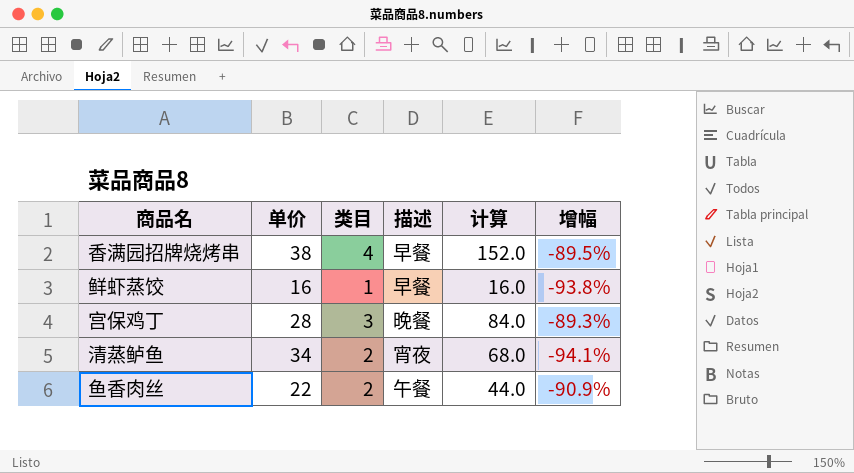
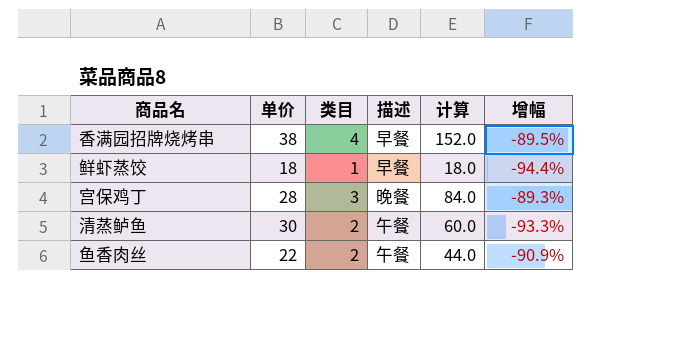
鲜虾蒸饺 | 单价: 16 -> 18
鲜虾蒸饺 | 计算: 16.0 -> 18.0
鲜虾蒸饺 | 增幅: -93.8% -> -94.4%
清蒸鲈鱼 | 单价: 34 -> 30
清蒸鲈鱼 | 描述: 宵夜 -> 午餐
清蒸鲈鱼 | 计算: 68.0 -> 60.0
清蒸鲈鱼 | 增幅: -94.1% -> -93.3%

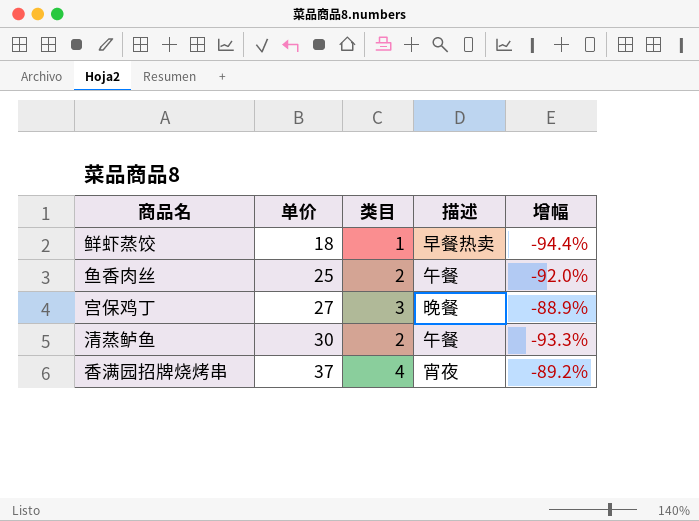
row order: none -> 单价 ascending
column 计算 | formula: [单价] * [类目] -> none
鲜虾蒸饺 | 描述: 早餐 -> 早餐热卖
鱼香肉丝 | 单价: 22 -> 25
鱼香肉丝 | 增幅: -90.9% -> -92.0%
宫保鸡丁 | 单价: 28 -> 27
宫保鸡丁 | 增幅: -89.3% -> -88.9%
香满园招牌烧烤串 | 单价: 38 -> 37
香满园招牌烧烤串 | 描述: 早餐 -> 宵夜
香满园招牌烧烤串 | 增幅: -89.5% -> -89.2%

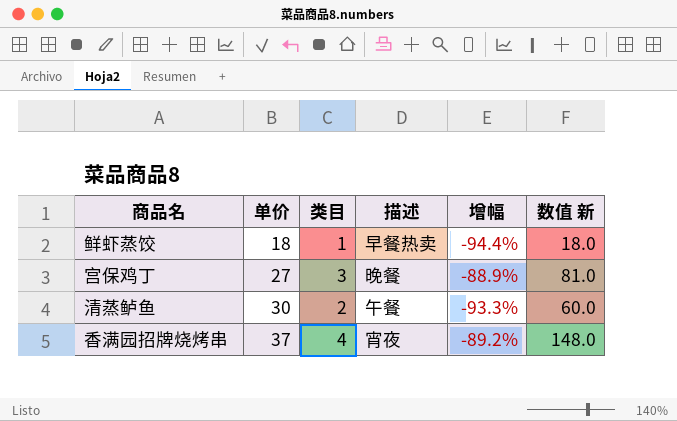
column 数值 新 | formula: none -> [单价] * [类目]
row 鱼香肉丝: 25 | 2 | 午餐 | -92.0% -> none

